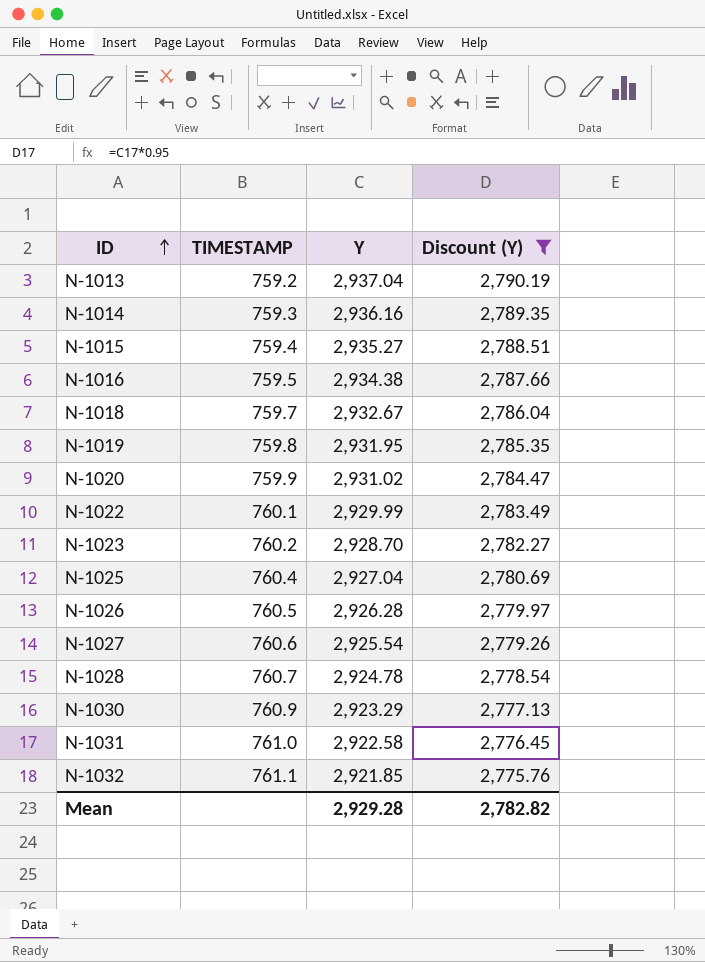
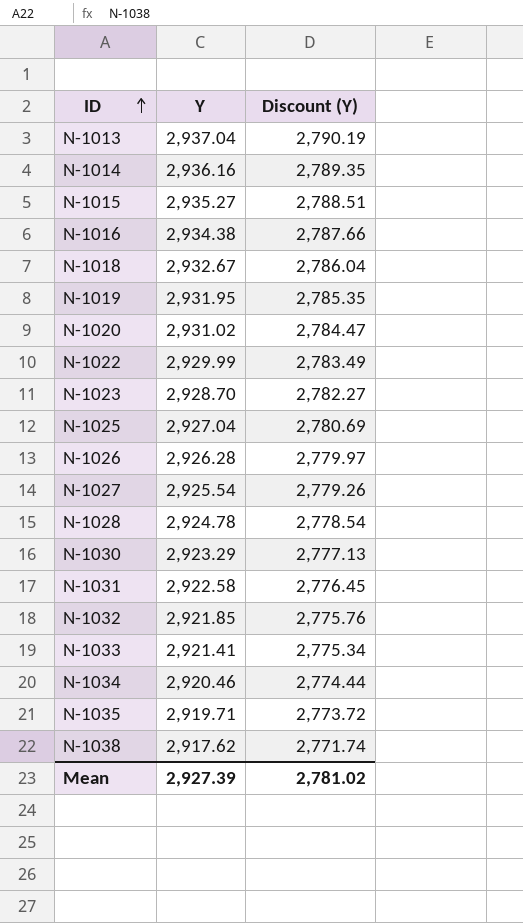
filter: Discount (Y) >= 2,775.76 -> none
column TIMESTAMP | position: 2 -> none
Mean | Y: 2,929.28 -> 2,927.39
Mean | Discount (Y): 2,782.82 -> 2,781.02

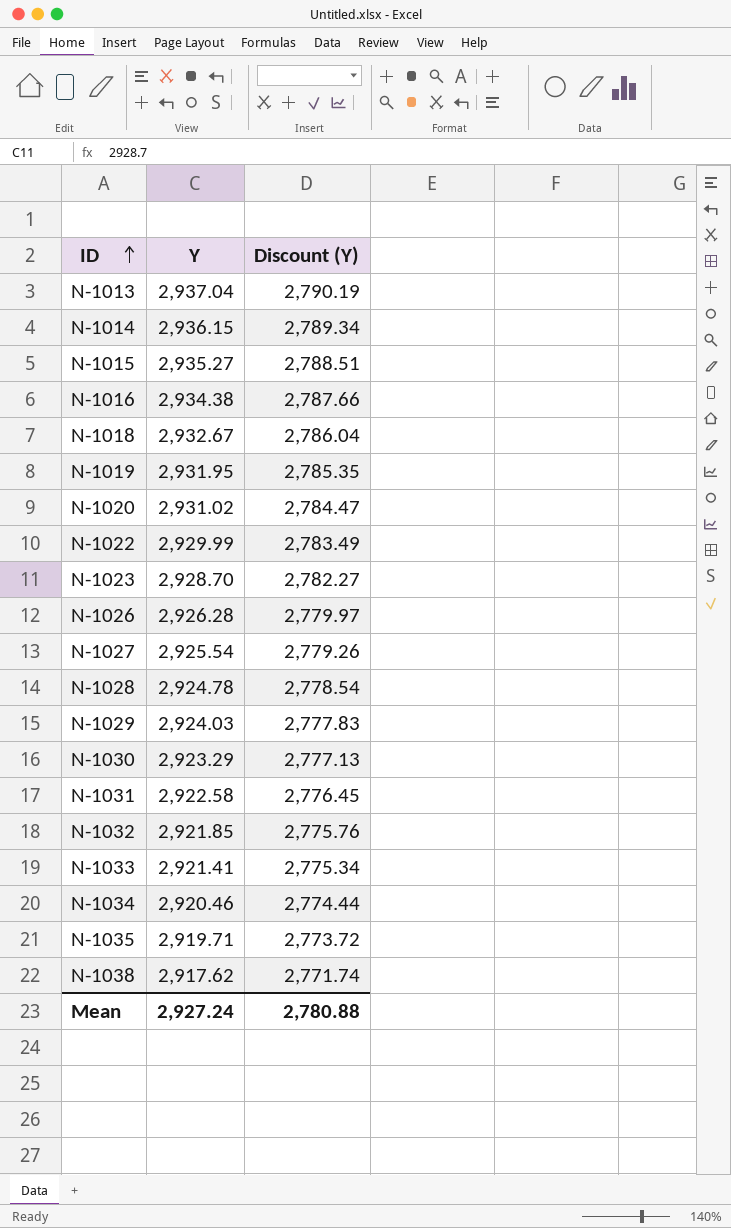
row N-1025: 2,927.04 | 2,780.69 -> none
N-1014 | Y: 2,936.16 -> 2,936.15
N-1014 | Discount (Y): 2,789.35 -> 2,789.34
row N-1029: none -> 2,924.03 | 2,777.83
Mean | Y: 2,927.39 -> 2,927.24
Mean | Discount (Y): 2,781.02 -> 2,780.88

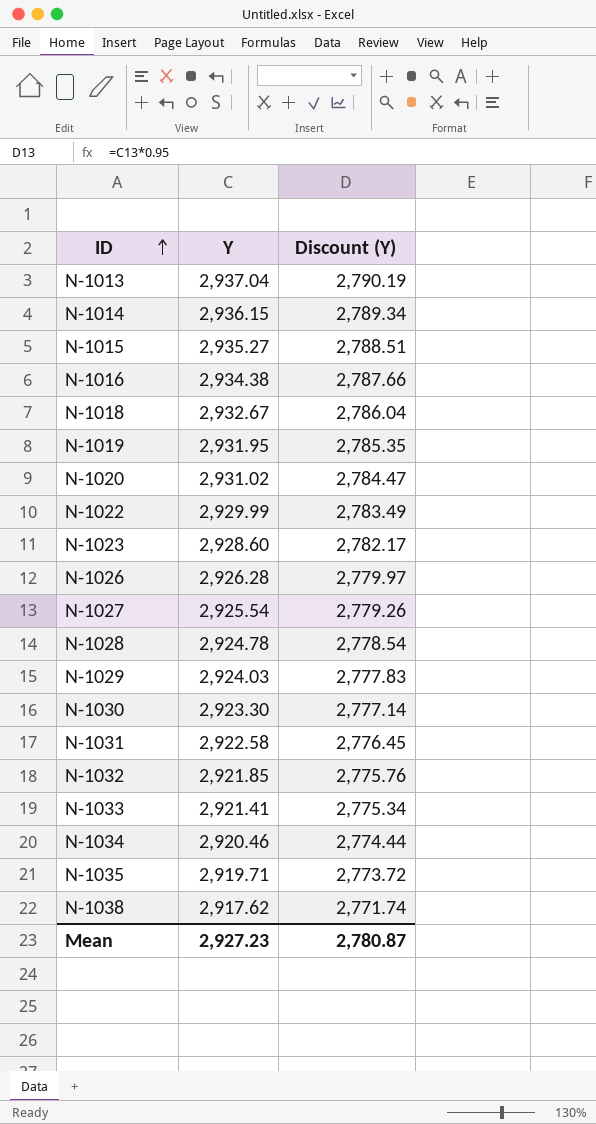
N-1023 | Y: 2,928.70 -> 2,928.60
N-1023 | Discount (Y): 2,782.27 -> 2,782.17
N-1030 | Y: 2,923.29 -> 2,923.30
N-1030 | Discount (Y): 2,777.13 -> 2,777.14
Mean | Y: 2,927.24 -> 2,927.23
Mean | Discount (Y): 2,780.88 -> 2,780.87

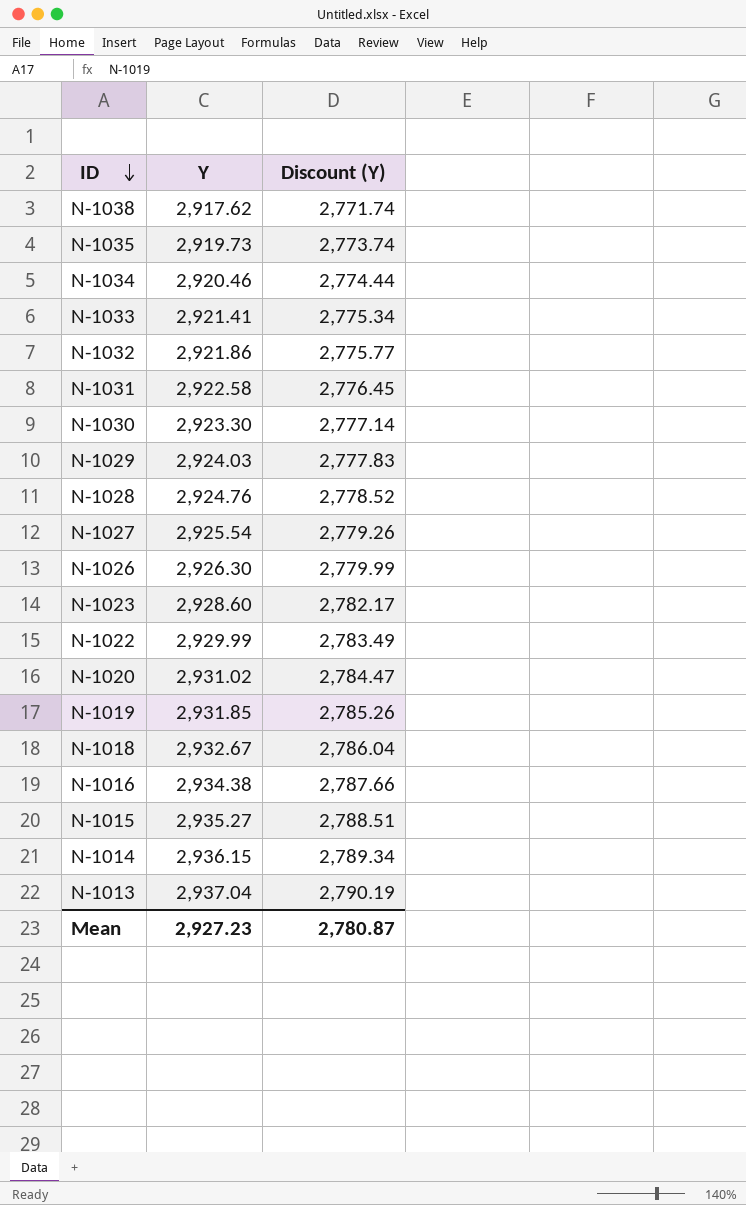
row order: ID ascending -> ID descending
N-1035 | Y: 2,919.71 -> 2,919.73
N-1035 | Discount (Y): 2,773.72 -> 2,773.74
N-1032 | Y: 2,921.85 -> 2,921.86
N-1032 | Discount (Y): 2,775.76 -> 2,775.77
N-1028 | Y: 2,924.78 -> 2,924.76
N-1028 | Discount (Y): 2,778.54 -> 2,778.52
N-1026 | Y: 2,926.28 -> 2,926.30
N-1026 | Discount (Y): 2,779.97 -> 2,779.99
N-1019 | Y: 2,931.95 -> 2,931.85
N-1019 | Discount (Y): 2,785.35 -> 2,785.26

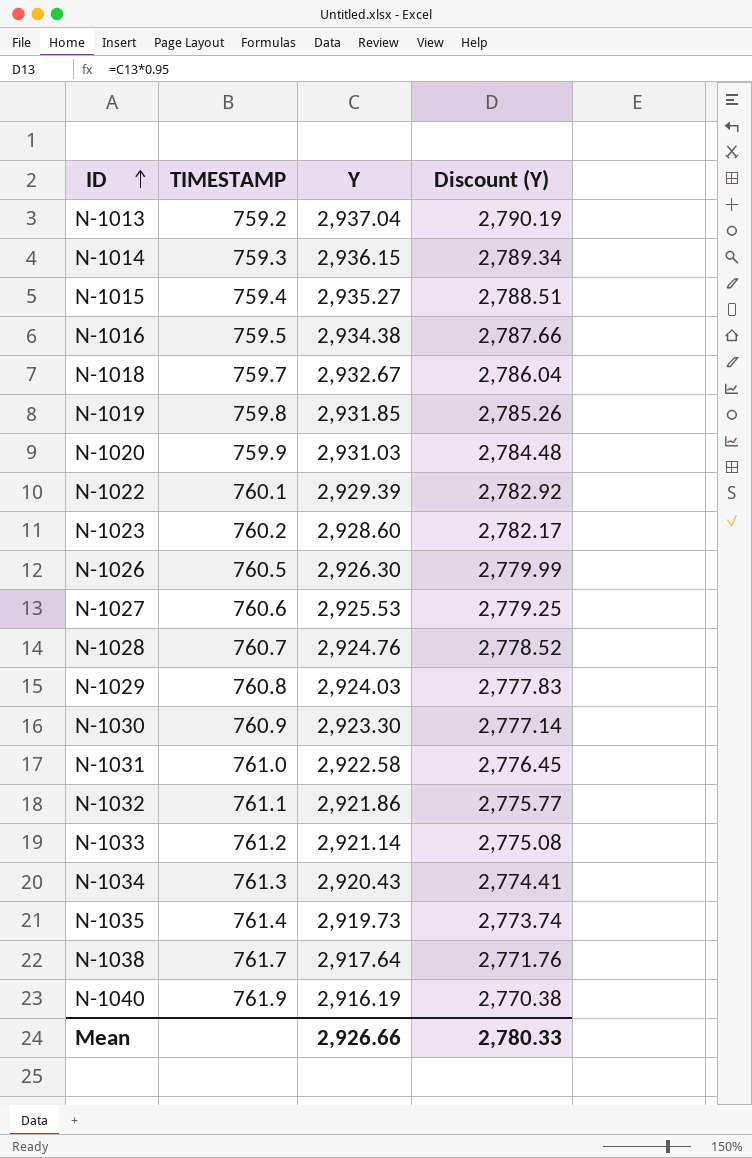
row order: ID descending -> ID ascending
column TIMESTAMP | position: none -> 2
N-1020 | Y: 2,931.02 -> 2,931.03
N-1020 | Discount (Y): 2,784.47 -> 2,784.48
N-1022 | Y: 2,929.99 -> 2,929.39
N-1022 | Discount (Y): 2,783.49 -> 2,782.92
N-1027 | Y: 2,925.54 -> 2,925.53
N-1027 | Discount (Y): 2,779.26 -> 2,779.25
N-1033 | Y: 2,921.41 -> 2,921.14
N-1033 | Discount (Y): 2,775.34 -> 2,775.08
N-1034 | Y: 2,920.46 -> 2,920.43
N-1034 | Discount (Y): 2,774.44 -> 2,774.41
N-1038 | Y: 2,917.62 -> 2,917.64
N-1038 | Discount (Y): 2,771.74 -> 2,771.76
row N-1040: none -> 761.9 | 2,916.19 | 2,770.38
Mean | Y: 2,927.23 -> 2,926.66
Mean | Discount (Y): 2,780.87 -> 2,780.33

